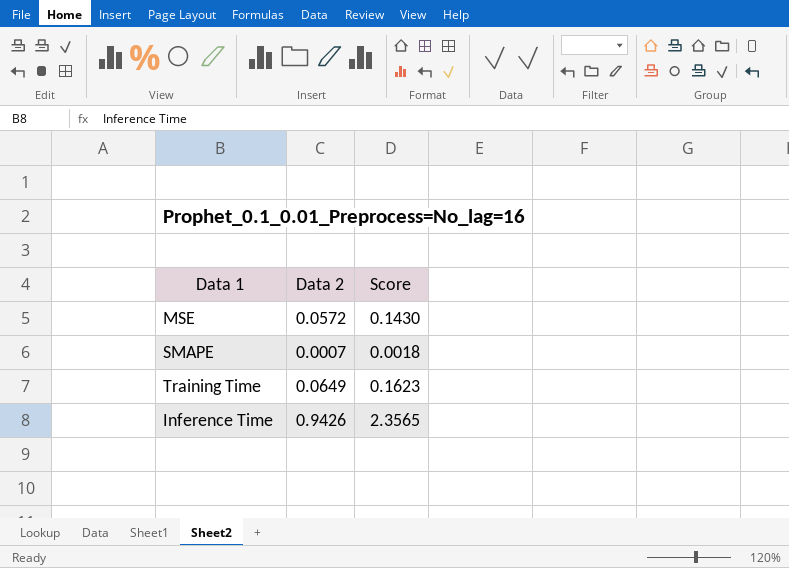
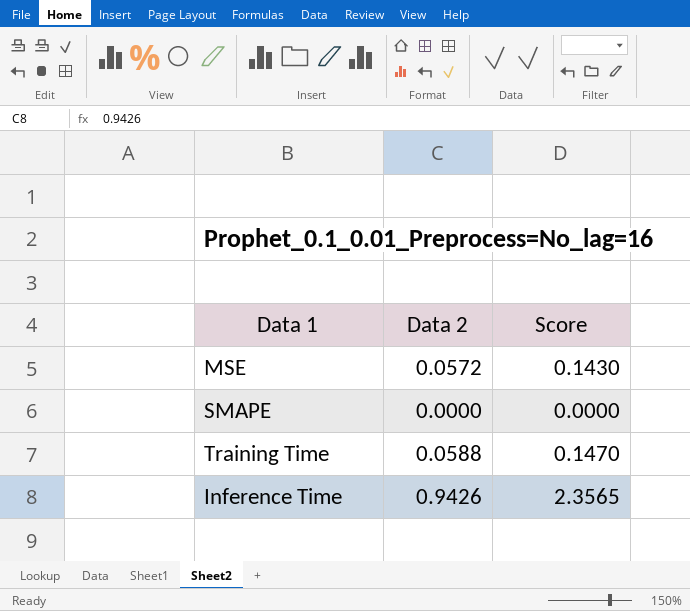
SMAPE | Data 2: 0.0007 -> 0.0000
SMAPE | Score: 0.0018 -> 0.0000
Training Time | Data 2: 0.0649 -> 0.0588
Training Time | Score: 0.1623 -> 0.1470

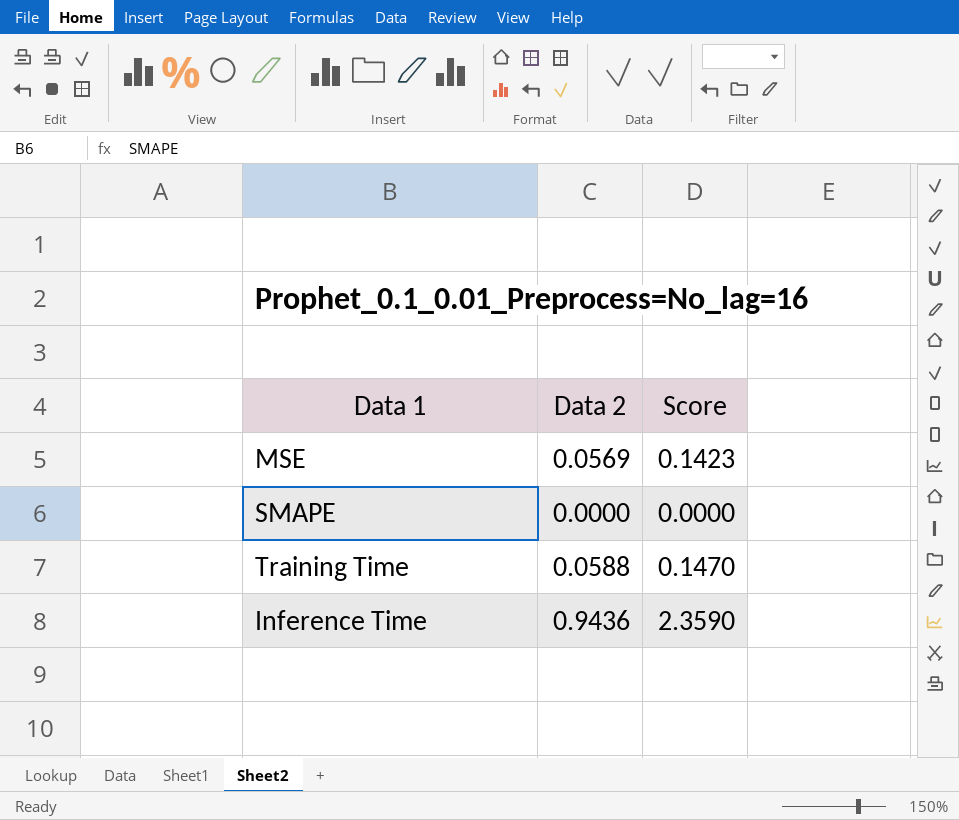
MSE | Data 2: 0.0572 -> 0.0569
MSE | Score: 0.1430 -> 0.1423
Inference Time | Data 2: 0.9426 -> 0.9436
Inference Time | Score: 2.3565 -> 2.3590

